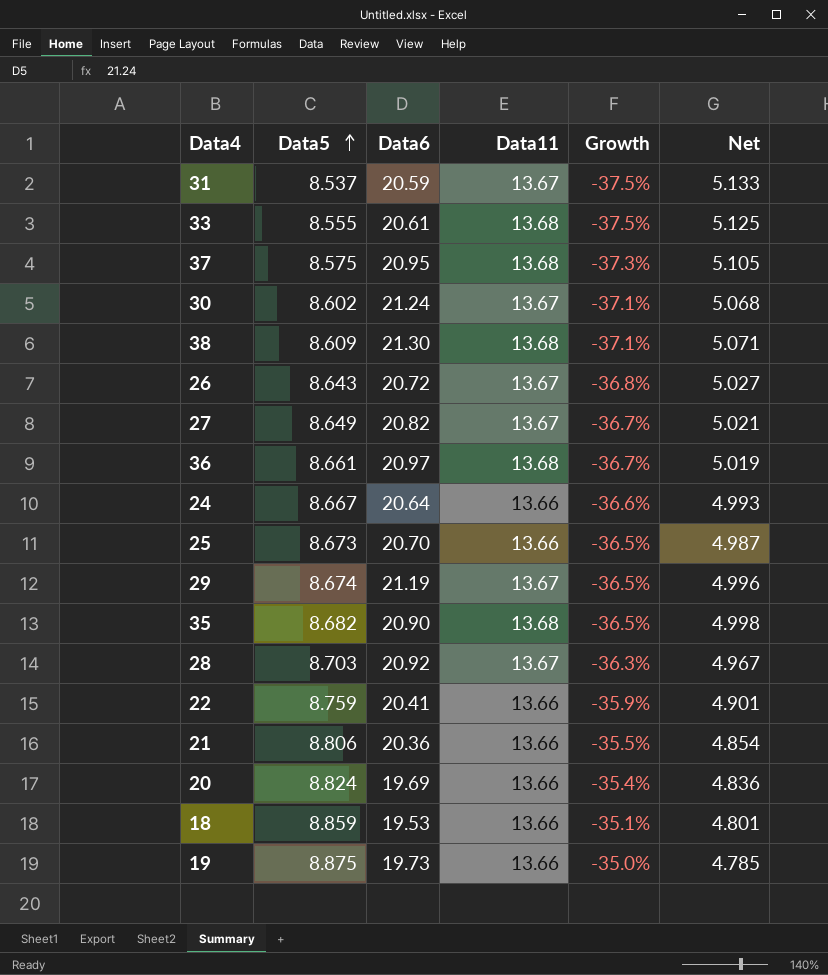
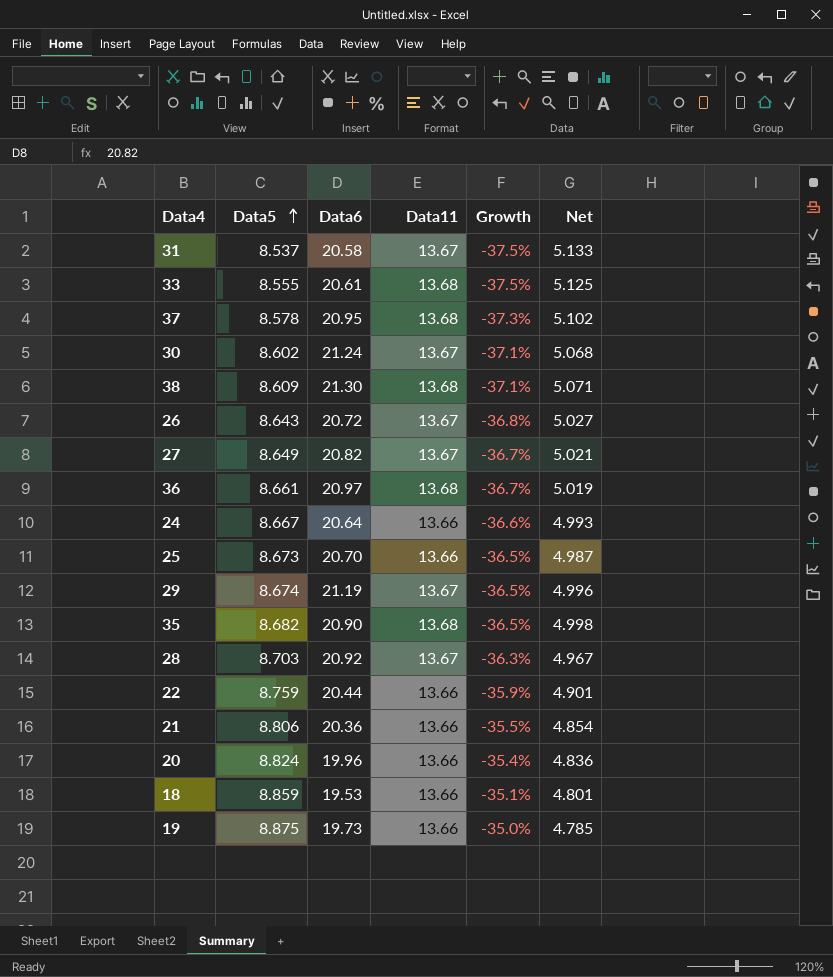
31 | Data6: 20.59 -> 20.58
37 | Data5: 8.575 -> 8.578
37 | Net: 5.105 -> 5.102
22 | Data6: 20.41 -> 20.44
20 | Data6: 19.69 -> 19.96

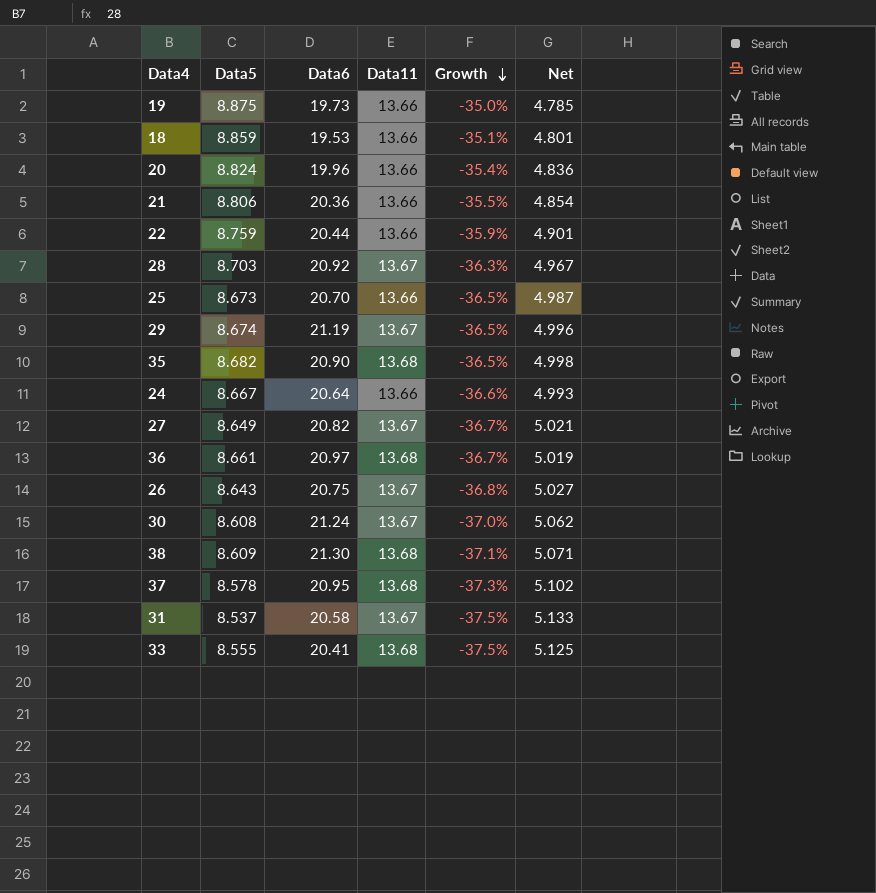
row order: Data5 ascending -> Growth descending
26 | Data6: 20.72 -> 20.75
30 | Data5: 8.602 -> 8.608
30 | Growth: -37.1% -> -37.0%
30 | Net: 5.068 -> 5.062
33 | Data6: 20.61 -> 20.41

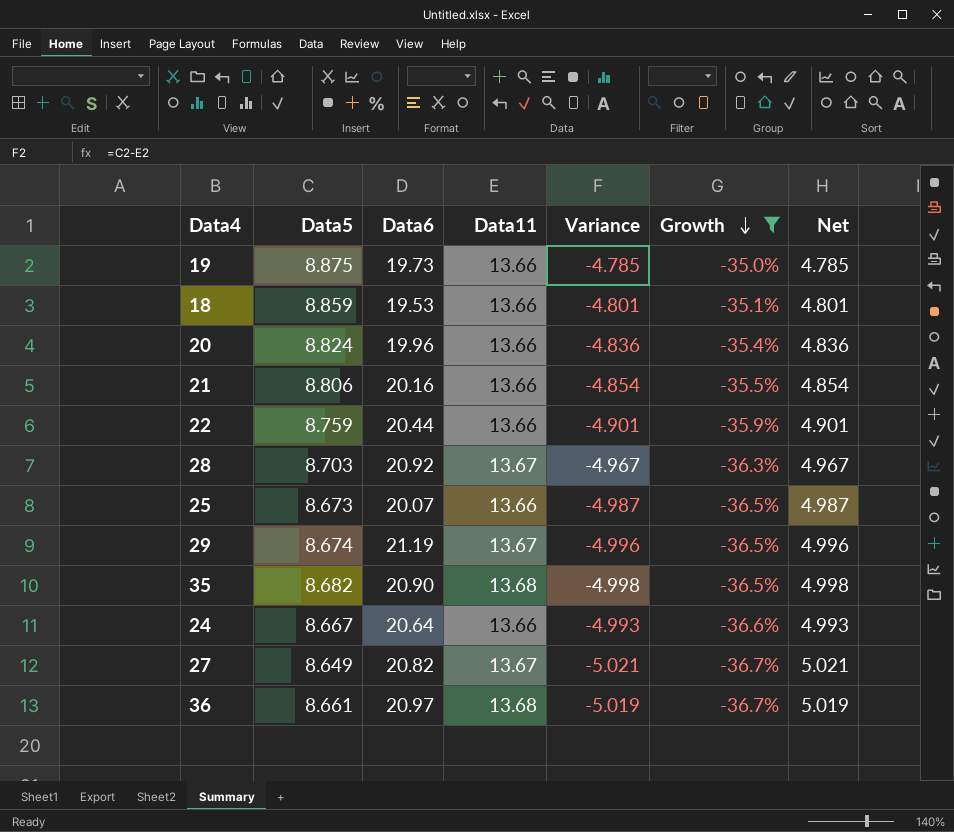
filter: none -> Growth >= -36.7%
column Variance | formula: none -> [Data5] - [Data11]
21 | Data6: 20.36 -> 20.16
25 | Data6: 20.70 -> 20.07

